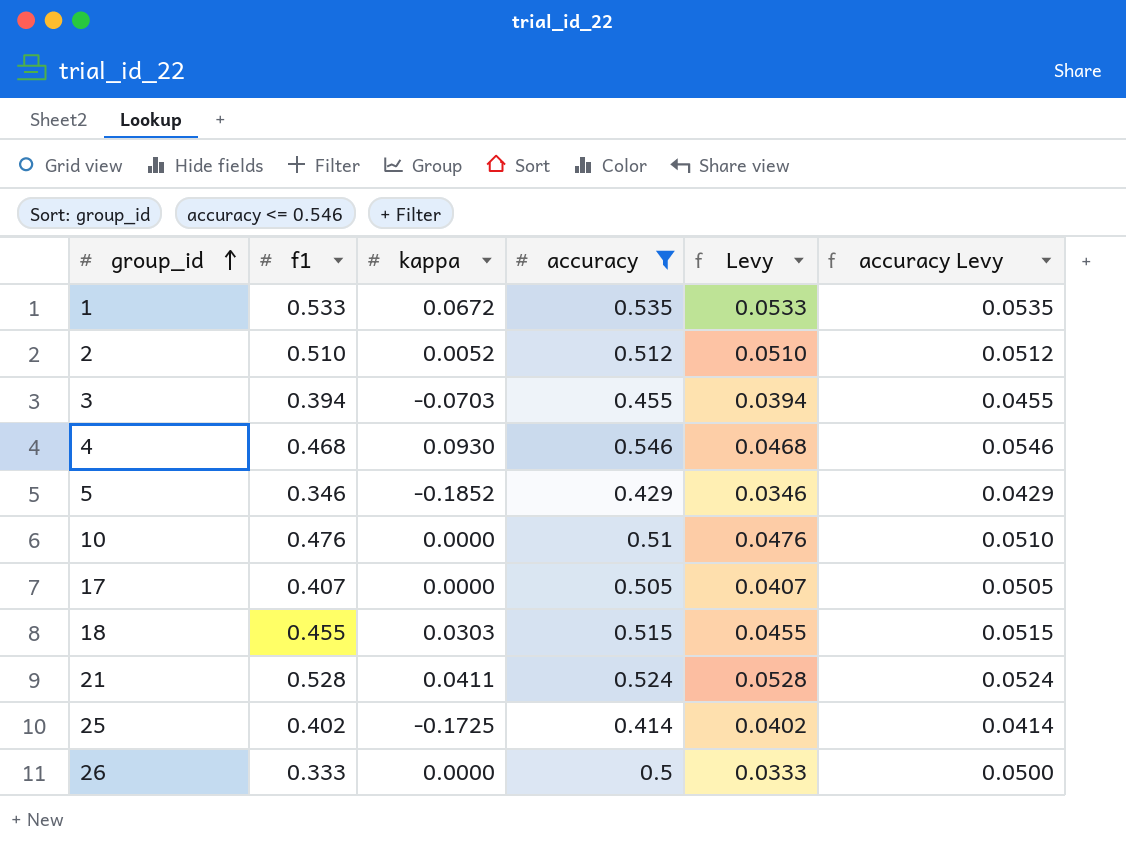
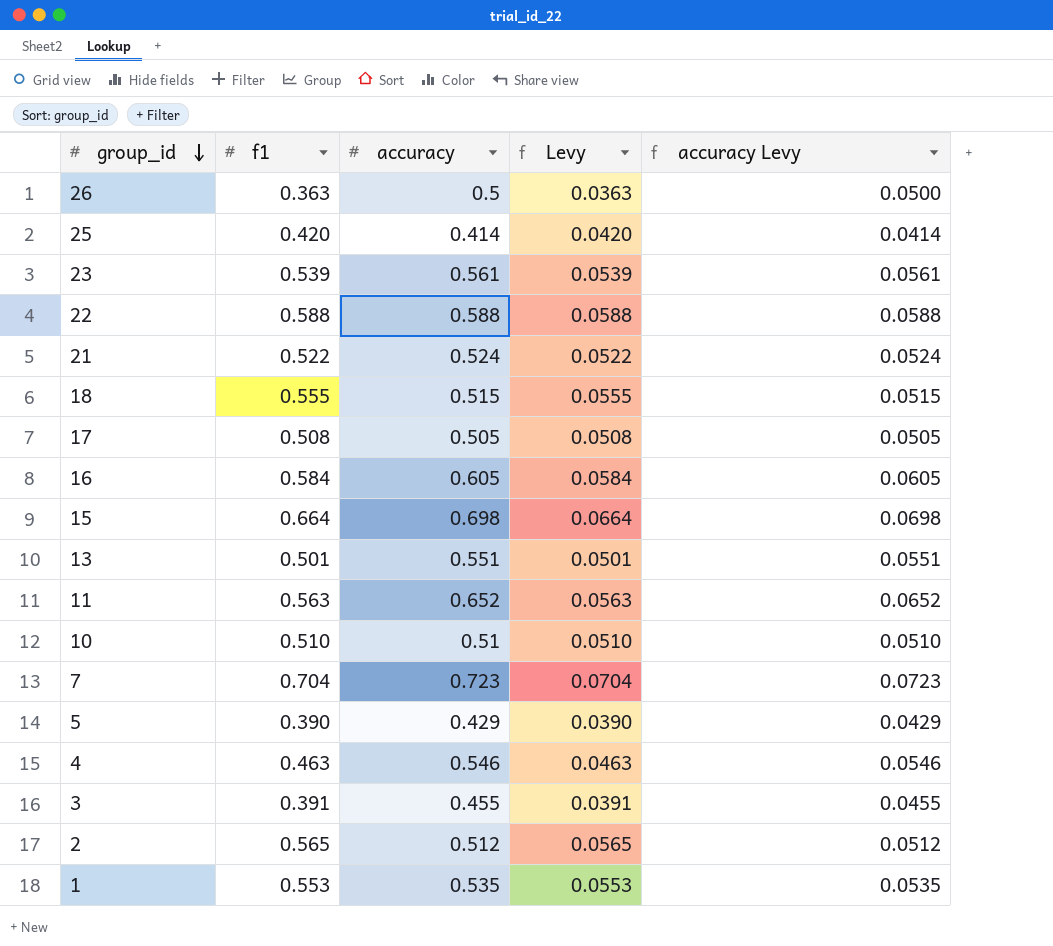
filter: accuracy <= 0.546 -> none
row order: group_id ascending -> group_id descending
column kappa | position: 3 -> none
26 | f1: 0.333 -> 0.363
26 | Levy: 0.0333 -> 0.0363
25 | f1: 0.402 -> 0.420
25 | Levy: 0.0402 -> 0.0420
21 | f1: 0.528 -> 0.522
21 | Levy: 0.0528 -> 0.0522
18 | f1: 0.455 -> 0.555
18 | Levy: 0.0455 -> 0.0555
17 | f1: 0.407 -> 0.508
17 | Levy: 0.0407 -> 0.0508
10 | f1: 0.476 -> 0.510
10 | Levy: 0.0476 -> 0.0510
5 | f1: 0.346 -> 0.390
5 | Levy: 0.0346 -> 0.0390
4 | f1: 0.468 -> 0.463
4 | Levy: 0.0468 -> 0.0463
3 | f1: 0.394 -> 0.391
3 | Levy: 0.0394 -> 0.0391
2 | f1: 0.510 -> 0.565
2 | Levy: 0.0510 -> 0.0565
1 | f1: 0.533 -> 0.553
1 | Levy: 0.0533 -> 0.0553

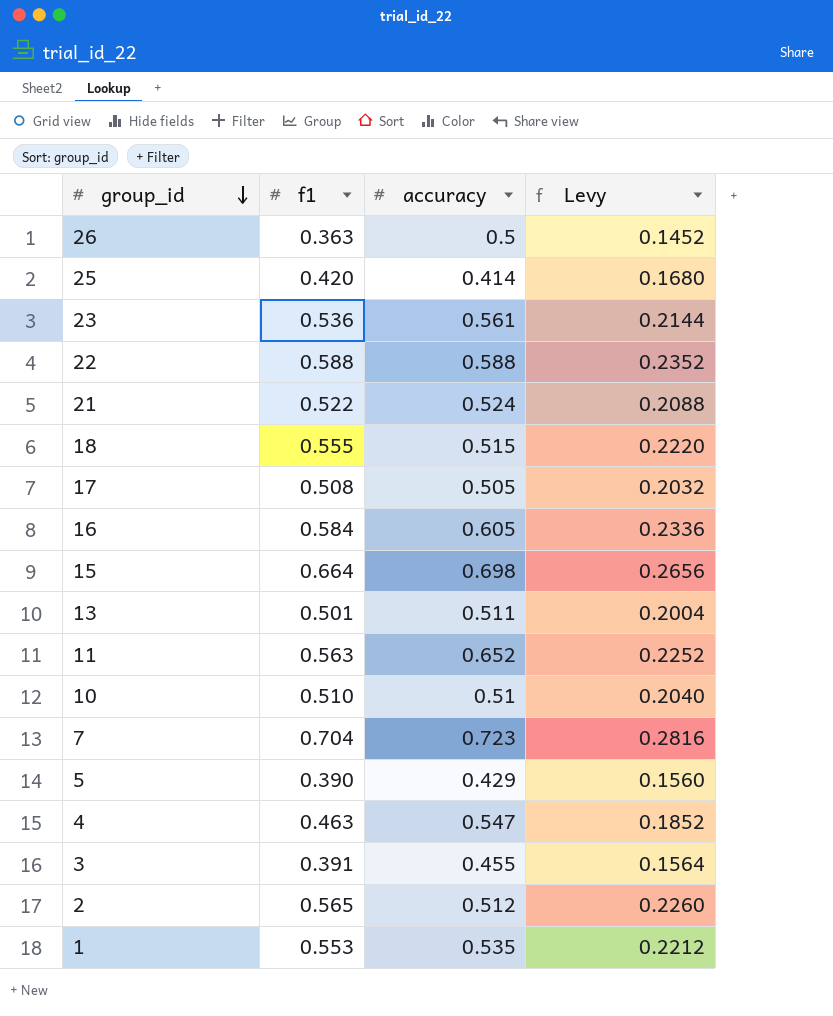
column accuracy Levy | formula: [accuracy] * 0.1 -> none
column Levy | formula: [f1] * 0.1 -> [f1] * 0.4
23 | f1: 0.539 -> 0.536
13 | accuracy: 0.551 -> 0.511
4 | accuracy: 0.546 -> 0.547

